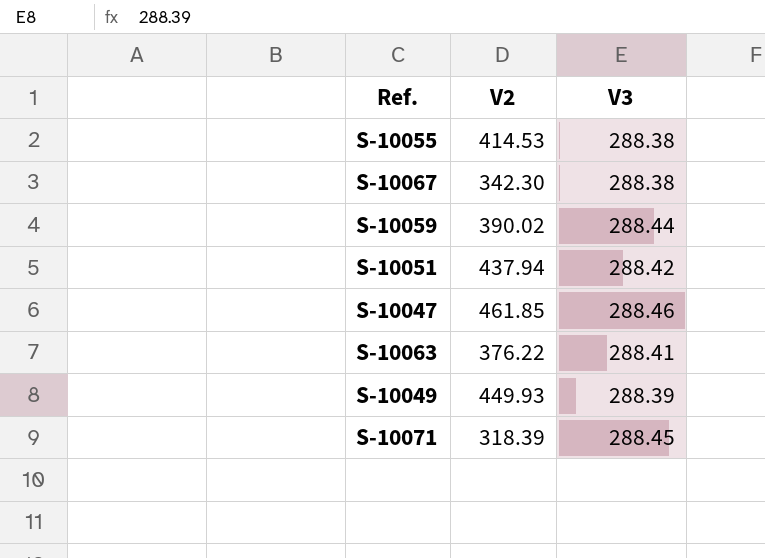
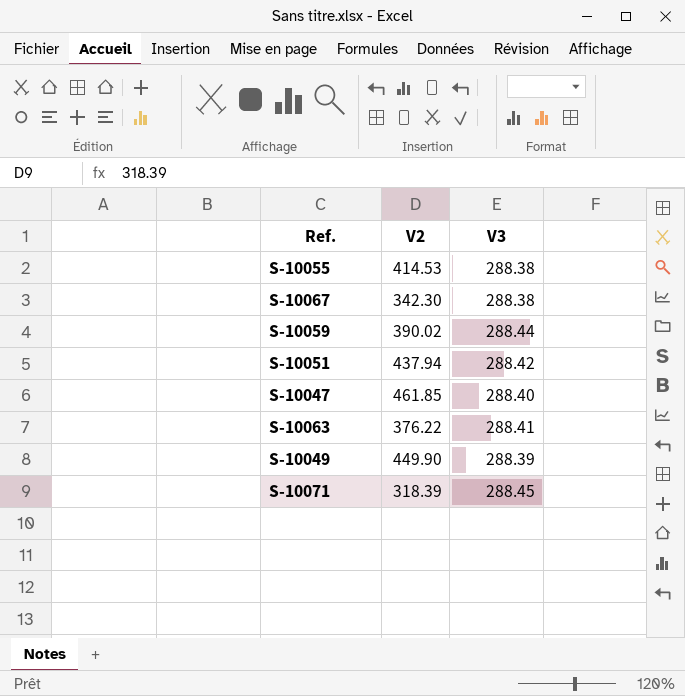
S-10047 | V3: 288.46 -> 288.40
S-10049 | V2: 449.93 -> 449.90

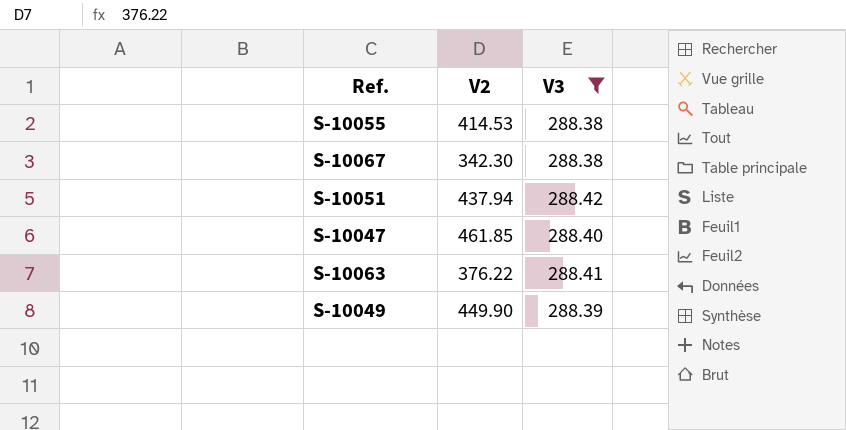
filter: none -> V3 <= 288.42

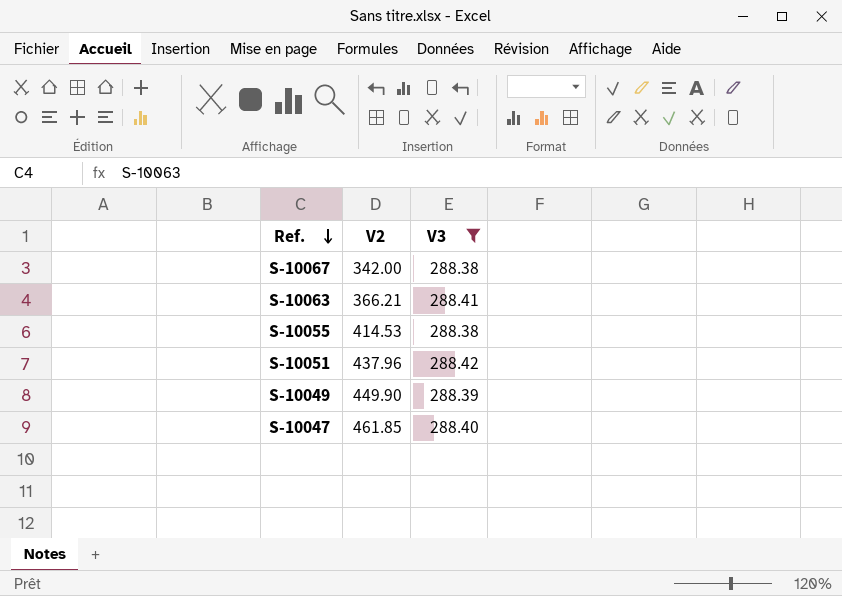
row order: none -> Ref. descending
S-10067 | V2: 342.30 -> 342.00
S-10063 | V2: 376.22 -> 366.21
S-10051 | V2: 437.94 -> 437.96

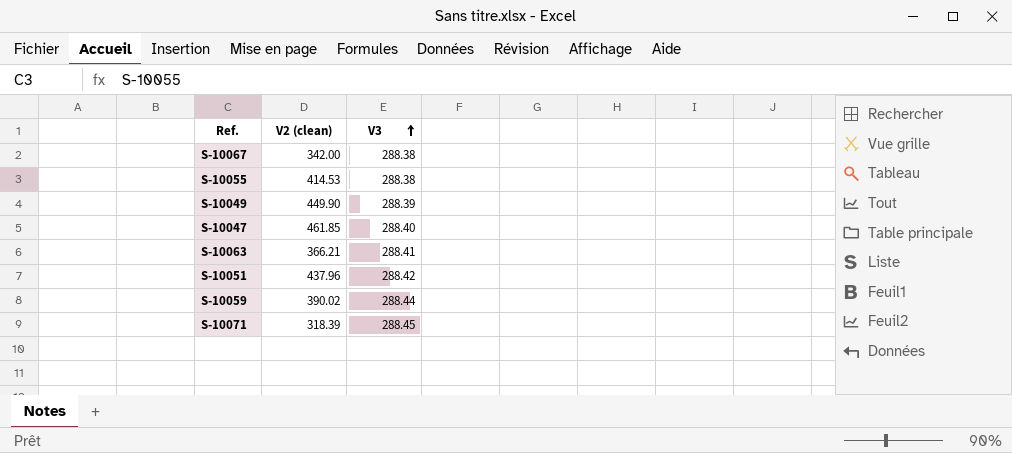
filter: V3 <= 288.42 -> none
row order: Ref. descending -> V3 ascending
column name: V2 -> V2 (clean)

